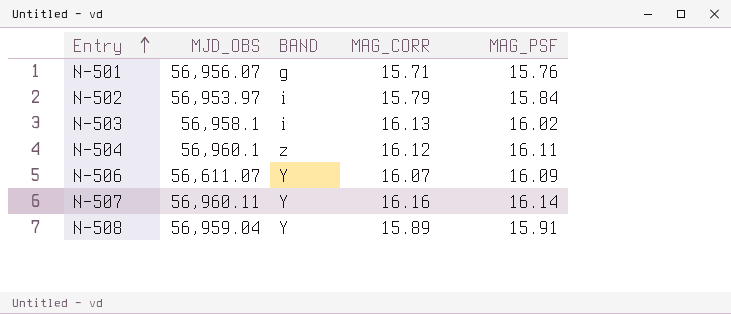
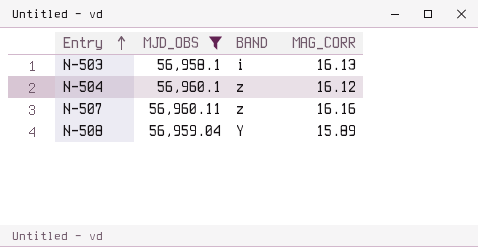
filter: none -> MJD_OBS >= 56,958.1
column MAG_PSF | position: 5 -> none
N-507 | BAND: Y -> z

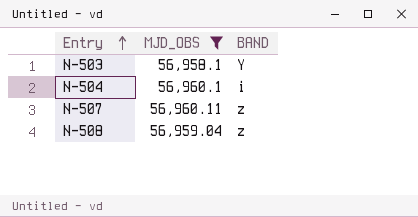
column MAG_CORR | position: 4 -> none
N-503 | BAND: i -> Y
N-504 | BAND: z -> i
N-508 | BAND: Y -> z

